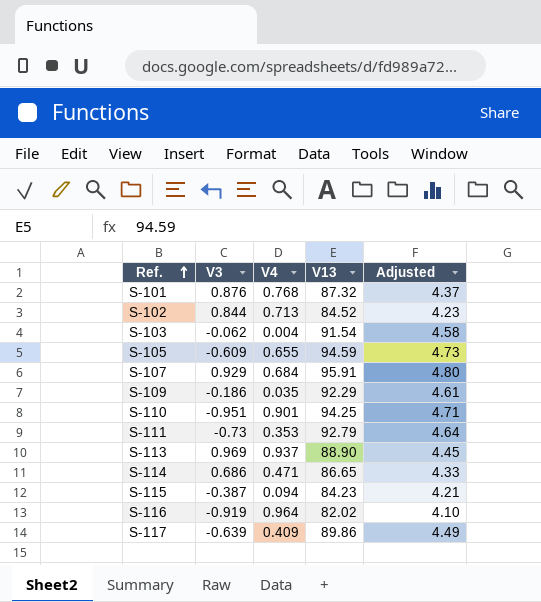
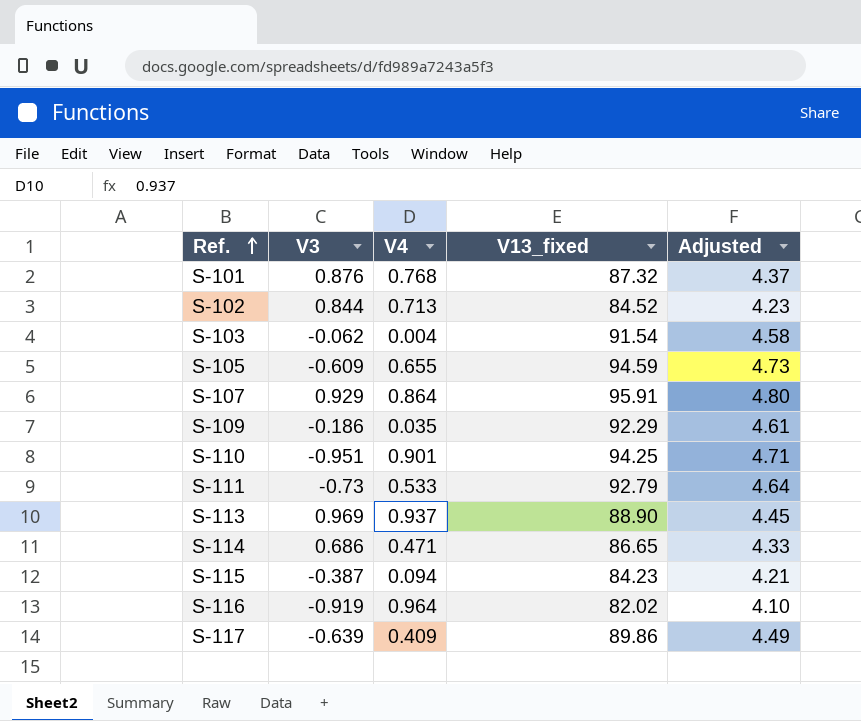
column name: V13 -> V13_fixed
S-107 | V4: 0.684 -> 0.864
S-111 | V4: 0.353 -> 0.533

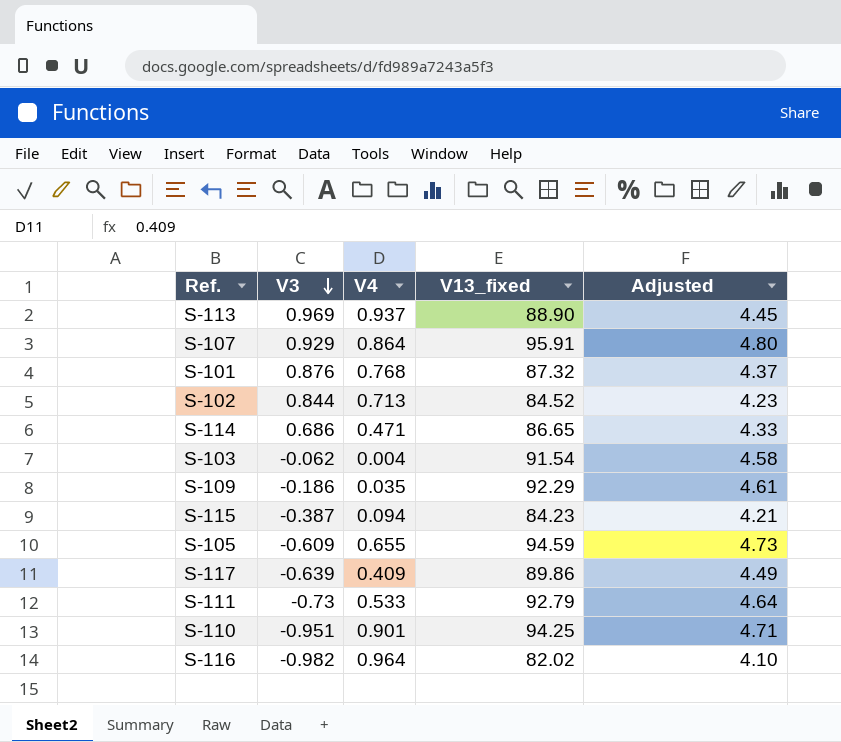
row order: Ref. ascending -> V3 descending
S-116 | V3: -0.919 -> -0.982

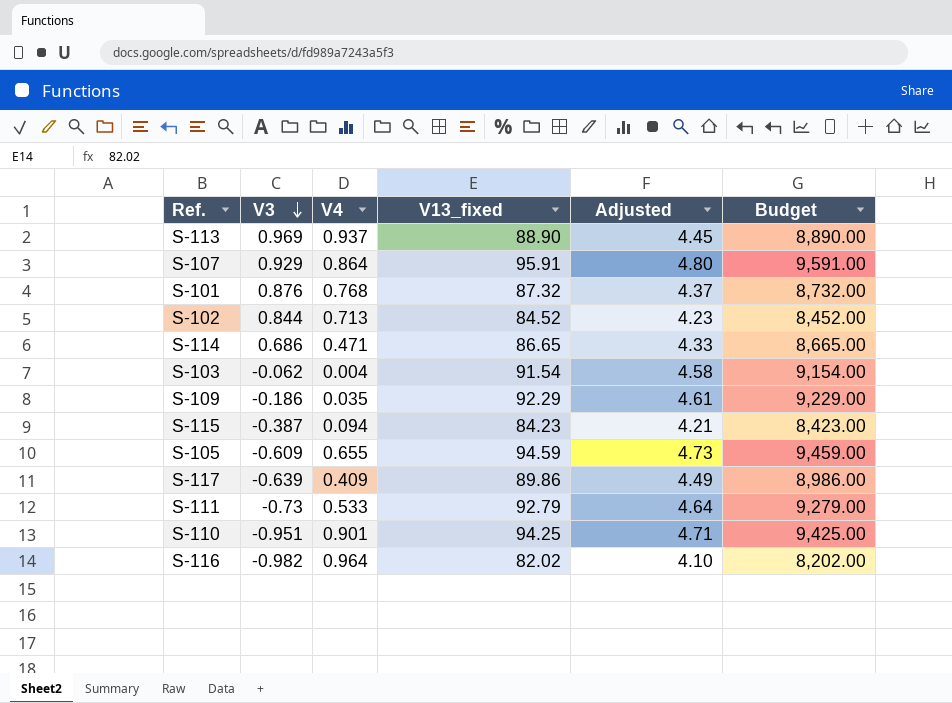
column Budget | formula: none -> [V13_fixed] * 100

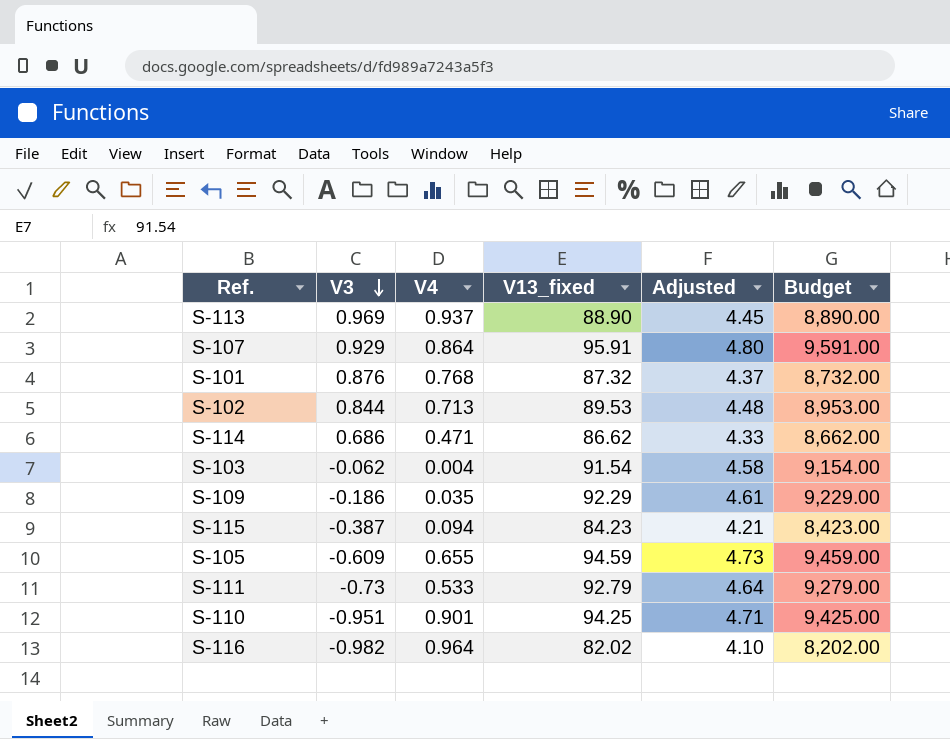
row S-117: -0.639 | 0.409 | 89.86 | 4.49 | 8,986.00 -> none
S-102 | V13_fixed: 84.52 -> 89.53
S-102 | Adjusted: 4.23 -> 4.48
S-102 | Budget: 8,452.00 -> 8,953.00
S-114 | V13_fixed: 86.65 -> 86.62
S-114 | Budget: 8,665.00 -> 8,662.00

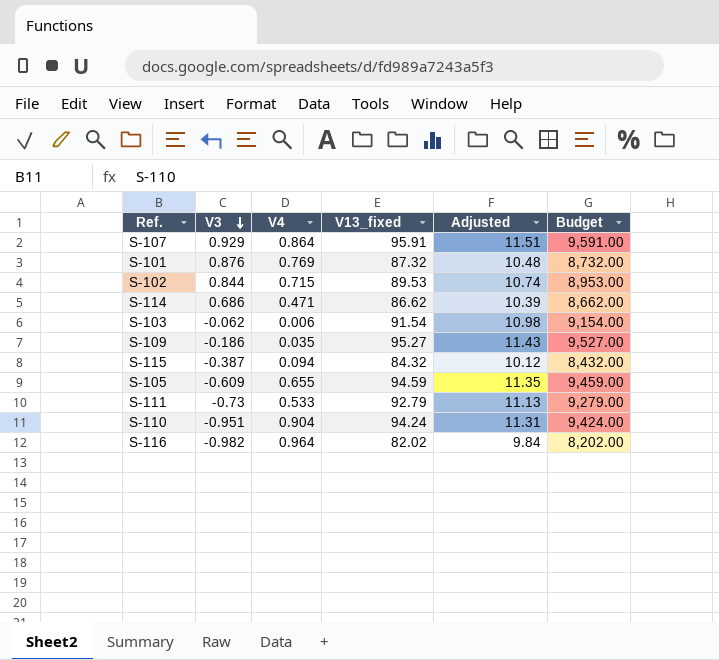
column Adjusted | formula: [V13_fixed] * 0.05 -> [V13_fixed] * 0.12
row S-113: 0.969 | 0.937 | 88.90 | 4.45 | 8,890.00 -> none
S-101 | V4: 0.768 -> 0.769
S-102 | V4: 0.713 -> 0.715
S-103 | V4: 0.004 -> 0.006
S-109 | V13_fixed: 92.29 -> 95.27
S-109 | Budget: 9,229.00 -> 9,527.00
S-115 | V13_fixed: 84.23 -> 84.32
S-115 | Budget: 8,423.00 -> 8,432.00
S-110 | V4: 0.901 -> 0.904
S-110 | V13_fixed: 94.25 -> 94.24
S-110 | Budget: 9,425.00 -> 9,424.00

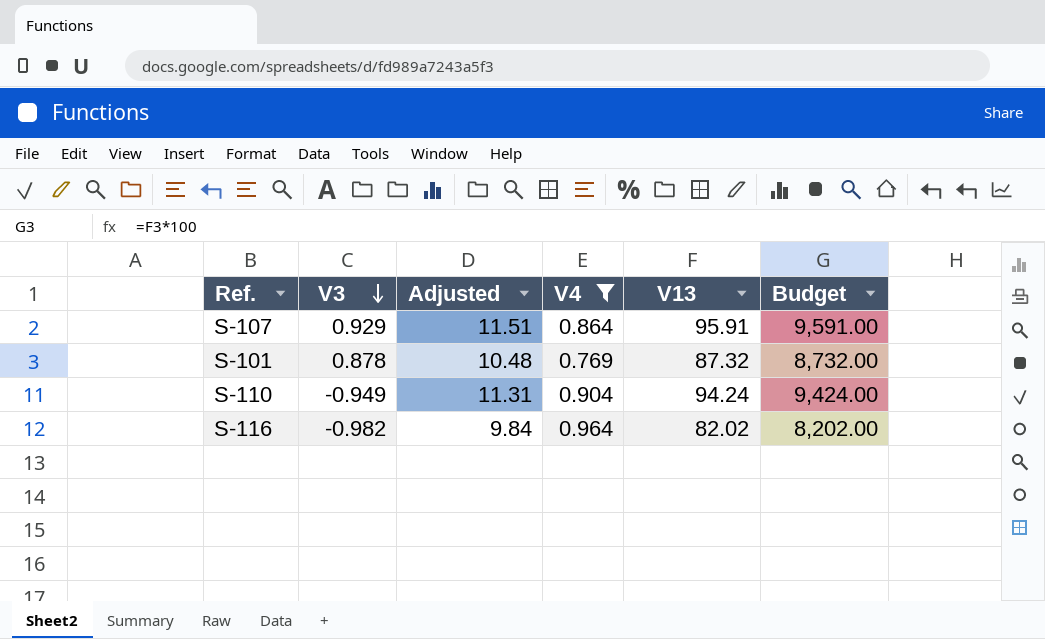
filter: none -> V4 >= 0.769
column Adjusted | position: 5 -> 3
column name: V13_fixed -> V13
S-101 | V3: 0.876 -> 0.878
S-110 | V3: -0.951 -> -0.949

